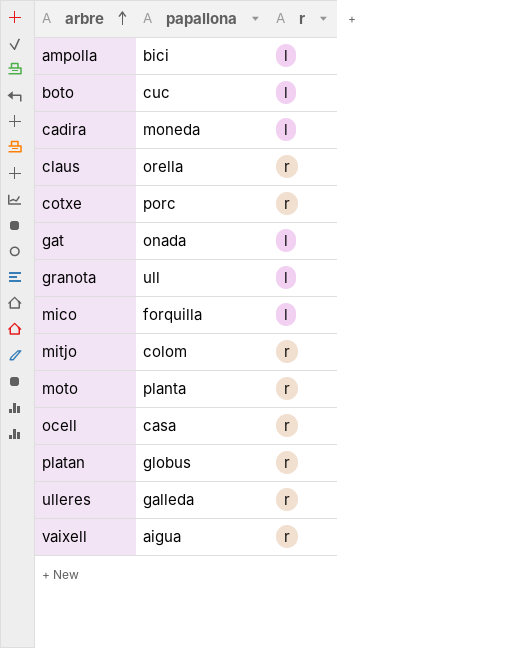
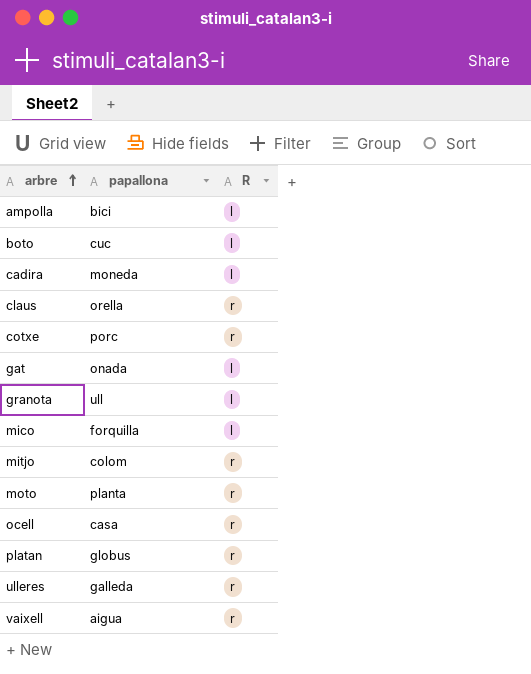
column name: r -> R

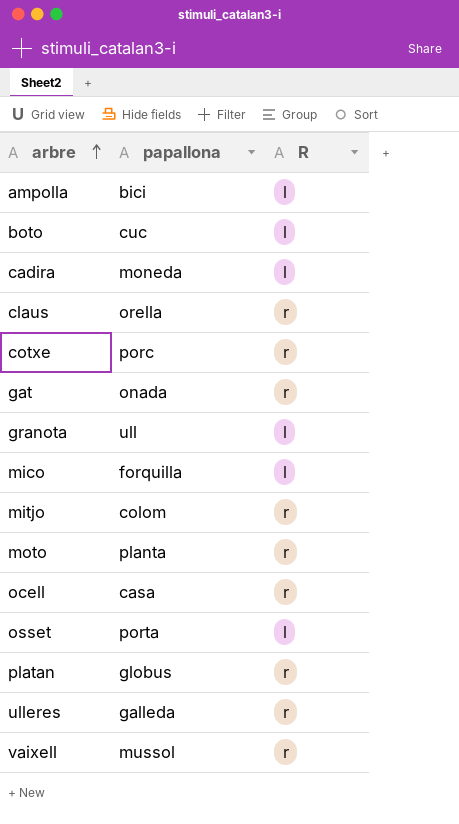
gat | R: l -> r
row osset: none -> porta | l
vaixell | papallona: aigua -> mussol

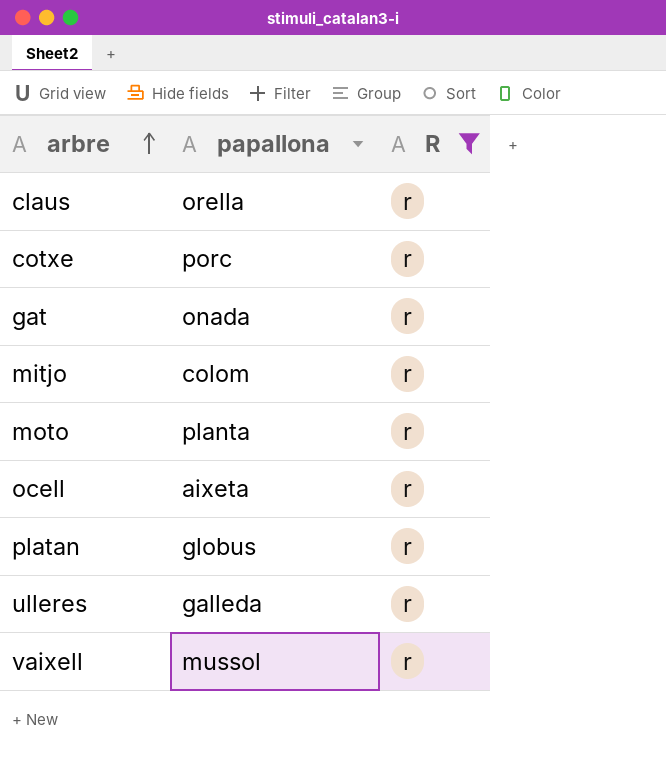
filter: none -> R = r
ocell | papallona: casa -> aixeta

